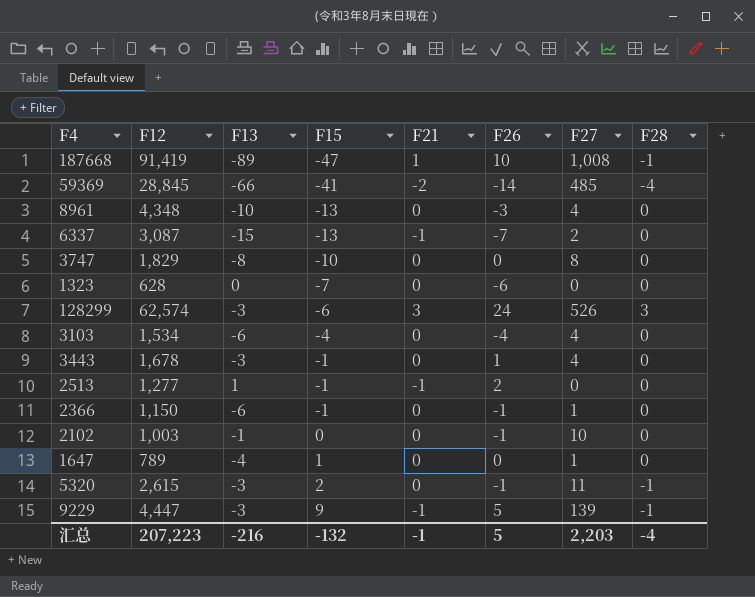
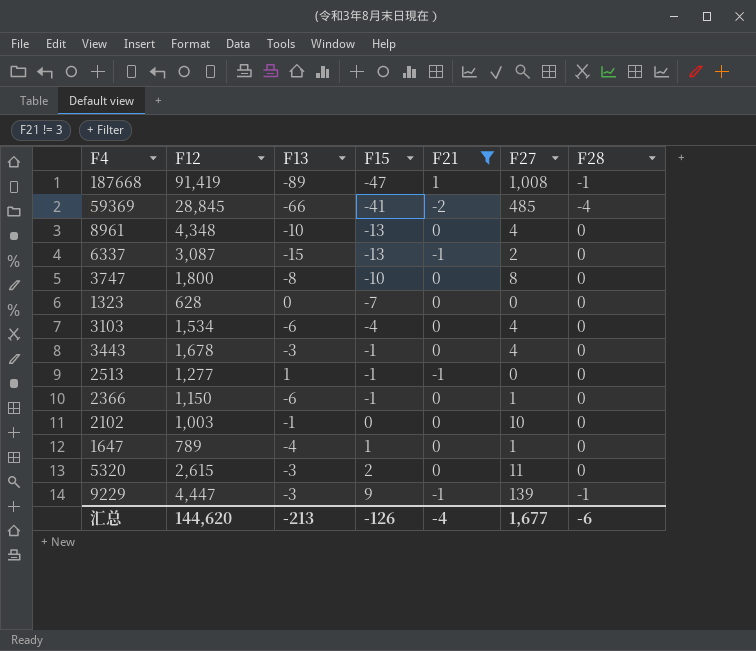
filter: none -> F21 != 3
column F26 | position: 6 -> none
3747 | F12: 1,829 -> 1,800
5320 | F28: -1 -> 0
汇总 | F12: 207,223 -> 144,620
汇总 | F13: -216 -> -213
汇总 | F15: -132 -> -126
汇总 | F21: -1 -> -4
汇总 | F27: 2,203 -> 1,677
汇总 | F28: -4 -> -6

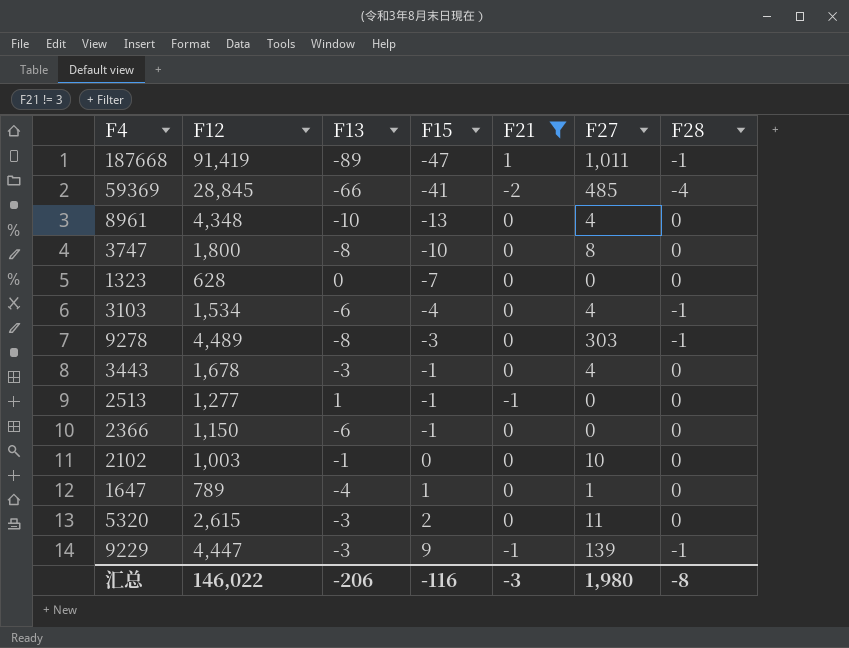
row 6337: 3,087 | -15 | -13 | -1 | 2 | 0 -> none
187668 | F27: 1,008 -> 1,011
3103 | F28: 0 -> -1
row 9278: none -> 4,489 | -8 | -3 | 0 | 303 | -1
2366 | F27: 1 -> 0
汇总 | F12: 144,620 -> 146,022
汇总 | F13: -213 -> -206
汇总 | F15: -126 -> -116
汇总 | F21: -4 -> -3
汇总 | F27: 1,677 -> 1,980
汇总 | F28: -6 -> -8

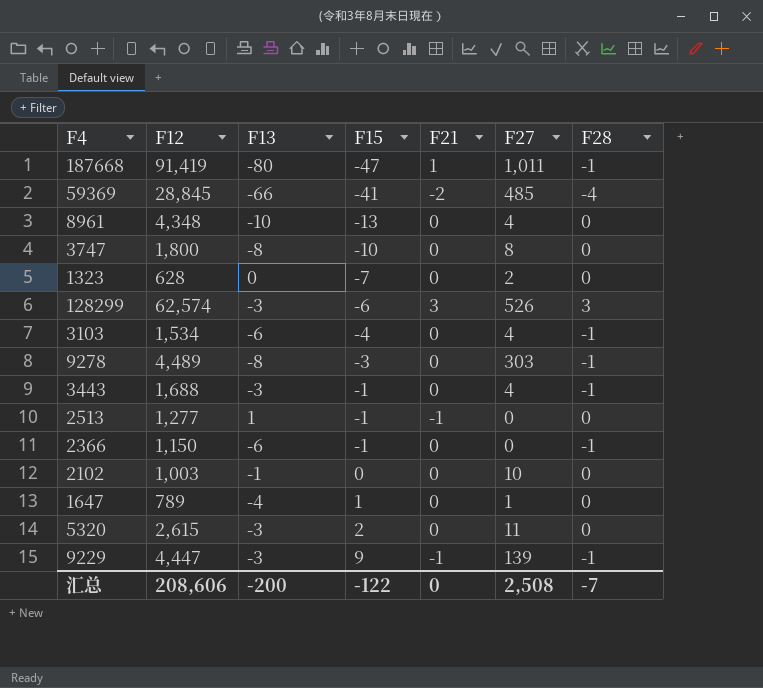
filter: F21 != 3 -> none
187668 | F13: -89 -> -80
1323 | F27: 0 -> 2
3443 | F12: 1,678 -> 1,688
3443 | F28: 0 -> -1
2366 | F28: 0 -> -1
汇总 | F12: 146,022 -> 208,606
汇总 | F13: -206 -> -200
汇总 | F15: -116 -> -122
汇总 | F21: -3 -> 0
汇总 | F27: 1,980 -> 2,508
汇总 | F28: -8 -> -7

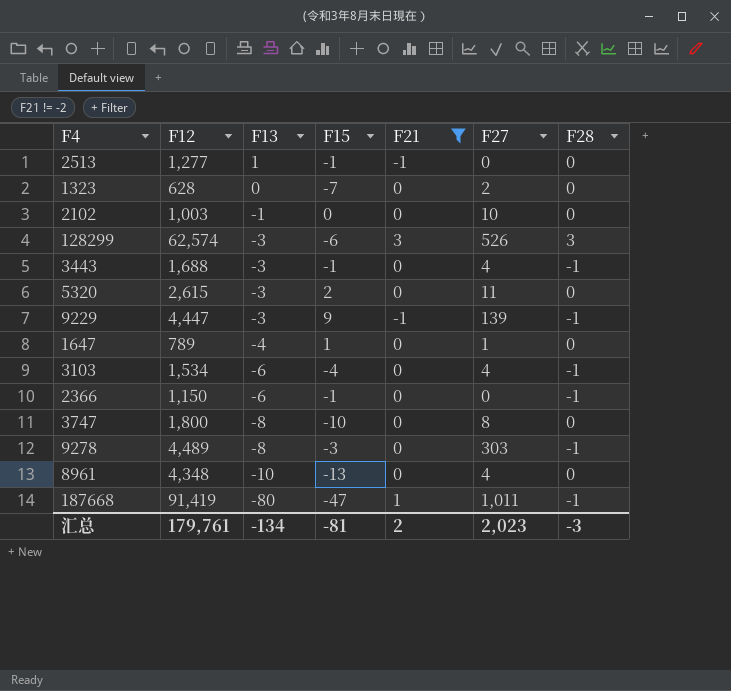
filter: none -> F21 != -2
row order: F15 ascending -> F13 descending
汇总 | F12: 208,606 -> 179,761
汇总 | F13: -200 -> -134
汇总 | F15: -122 -> -81
汇总 | F21: 0 -> 2
汇总 | F27: 2,508 -> 2,023
汇总 | F28: -7 -> -3

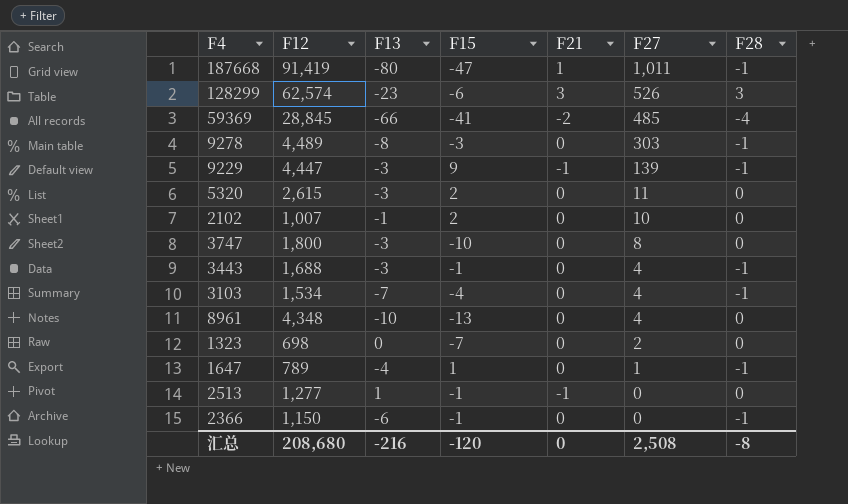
filter: F21 != -2 -> none
row order: F13 descending -> F27 descending
128299 | F13: -3 -> -23
2102 | F12: 1,003 -> 1,007
2102 | F15: 0 -> 2
3747 | F13: -8 -> -3
3103 | F13: -6 -> -7
1323 | F12: 628 -> 698
1647 | F28: 0 -> -1
汇总 | F12: 179,761 -> 208,680
汇总 | F13: -134 -> -216
汇总 | F15: -81 -> -120
汇总 | F21: 2 -> 0
汇总 | F27: 2,023 -> 2,508
汇总 | F28: -3 -> -8

